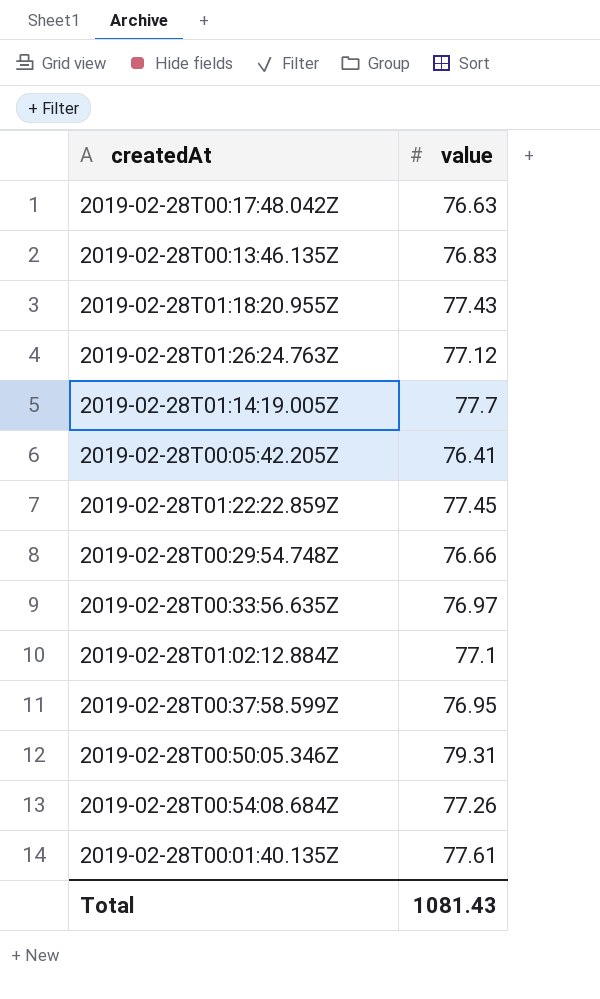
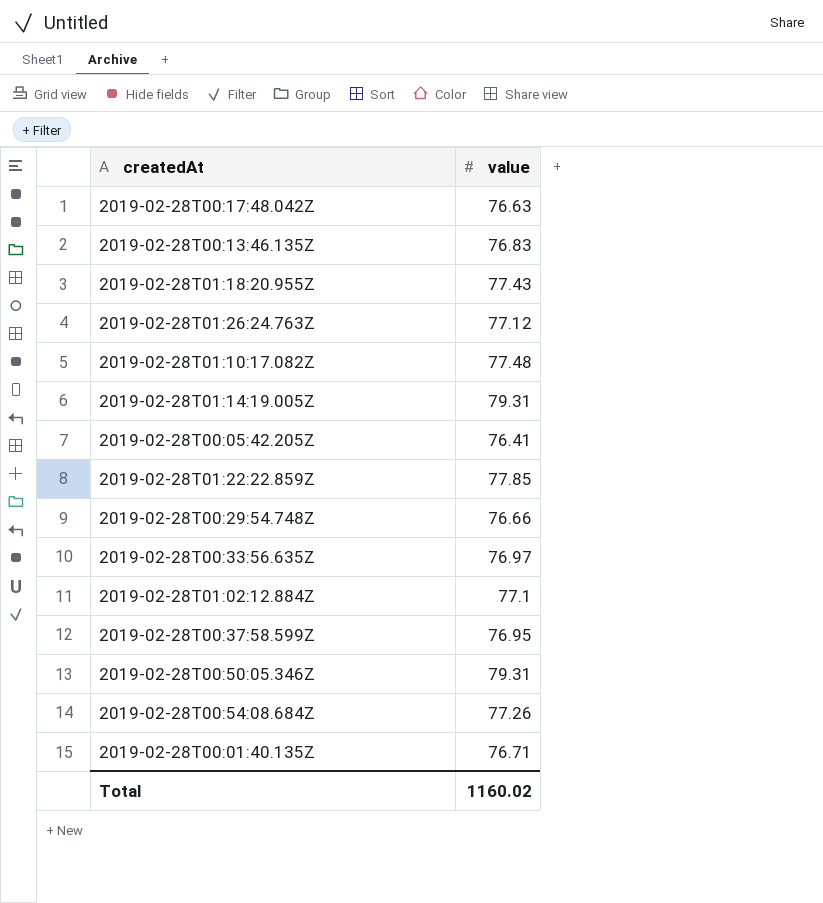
row 2019-02-28T01:10:17.082Z: none -> 77.48
2019-02-28T01:14:19.005Z | value: 77.7 -> 79.31
2019-02-28T01:22:22.859Z | value: 77.45 -> 77.85
2019-02-28T00:01:40.135Z | value: 77.61 -> 76.71
Total | value: 1081.43 -> 1160.02

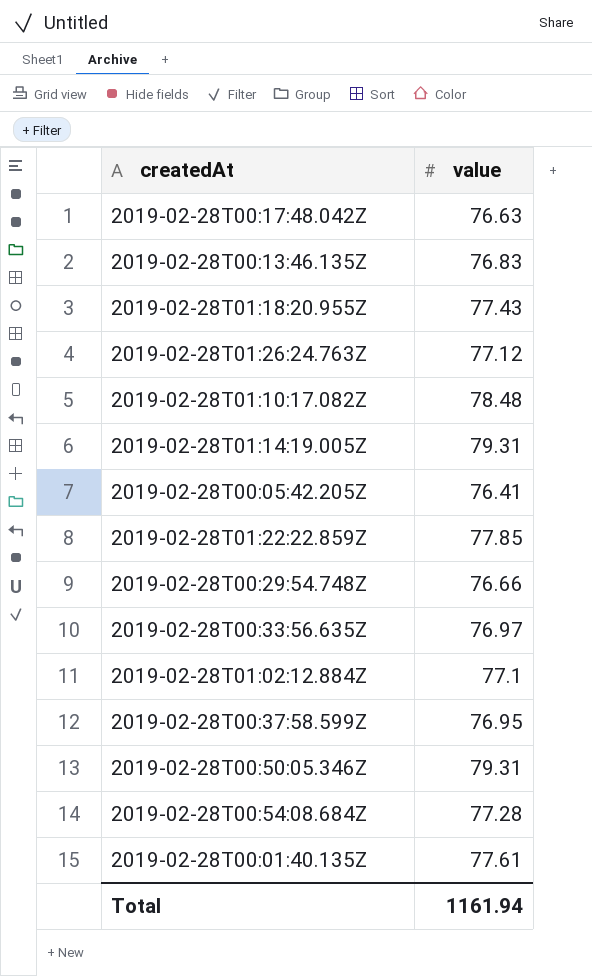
2019-02-28T01:10:17.082Z | value: 77.48 -> 78.48
2019-02-28T00:54:08.684Z | value: 77.26 -> 77.28
2019-02-28T00:01:40.135Z | value: 76.71 -> 77.61
Total | value: 1160.02 -> 1161.94

